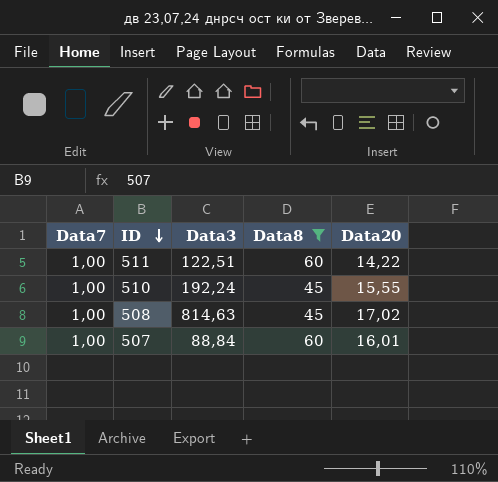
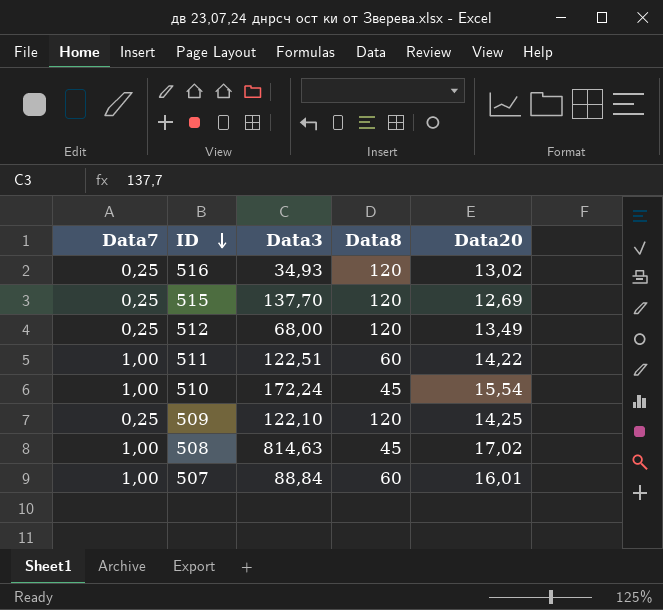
filter: Data8 != 120 -> none
510 | Data3: 192,24 -> 172,24
510 | Data20: 15,55 -> 15,54

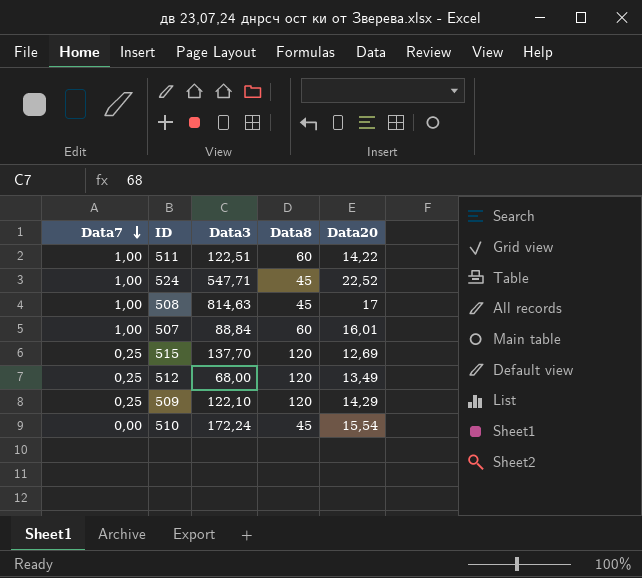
row order: ID descending -> Data7 descending
row 516: 0,25 | 34,93 | 120 | 13,02 -> none
row 524: none -> 1,00 | 547,71 | 45 | 22,52
508 | Data20: 17,02 -> 17
509 | Data20: 14,25 -> 14,29
510 | Data7: 1,00 -> 0,00

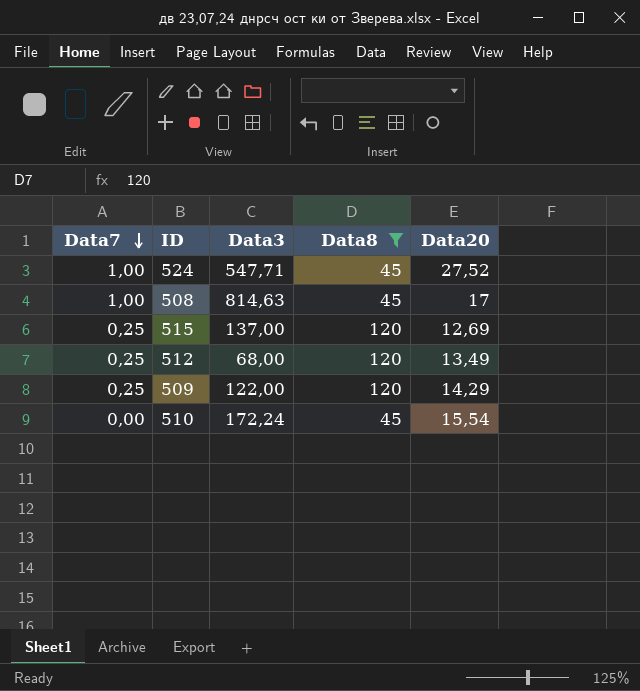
filter: none -> Data8 != 60
524 | Data20: 22,52 -> 27,52
515 | Data3: 137,70 -> 137,00
509 | Data3: 122,10 -> 122,00

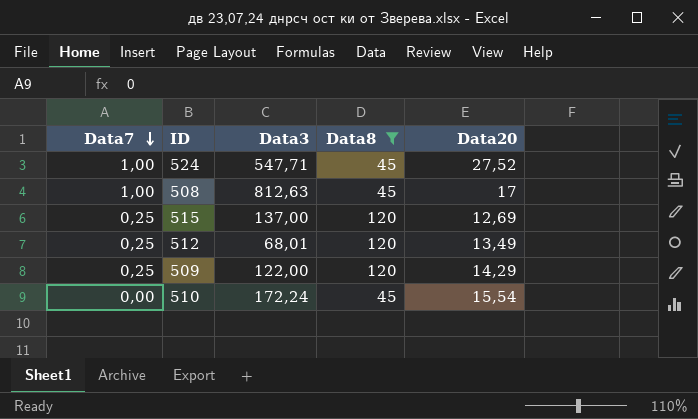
508 | Data3: 814,63 -> 812,63
512 | Data3: 68,00 -> 68,01

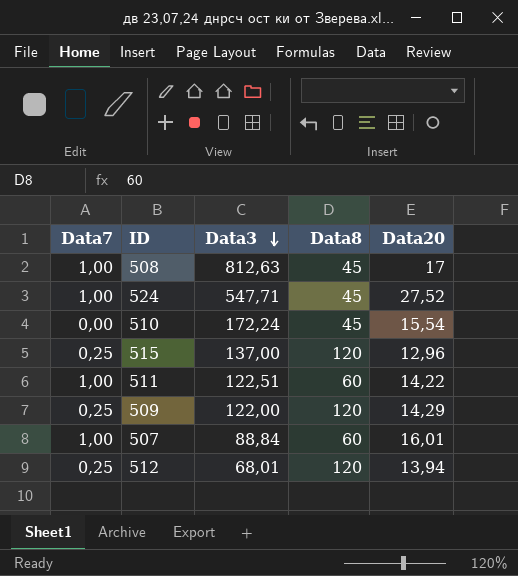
filter: Data8 != 60 -> none
row order: Data7 descending -> Data3 descending
515 | Data20: 12,69 -> 12,96
512 | Data20: 13,49 -> 13,94

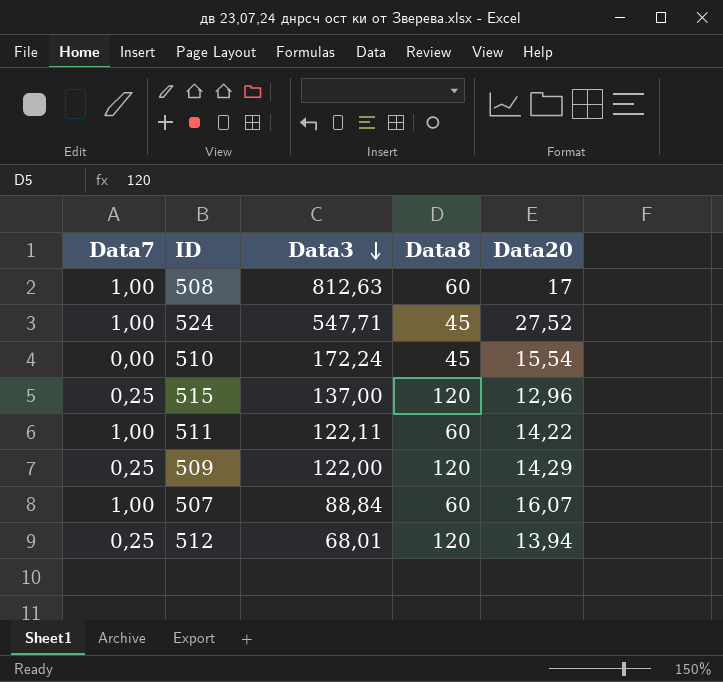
508 | Data8: 45 -> 60
511 | Data3: 122,51 -> 122,11
507 | Data20: 16,01 -> 16,07

